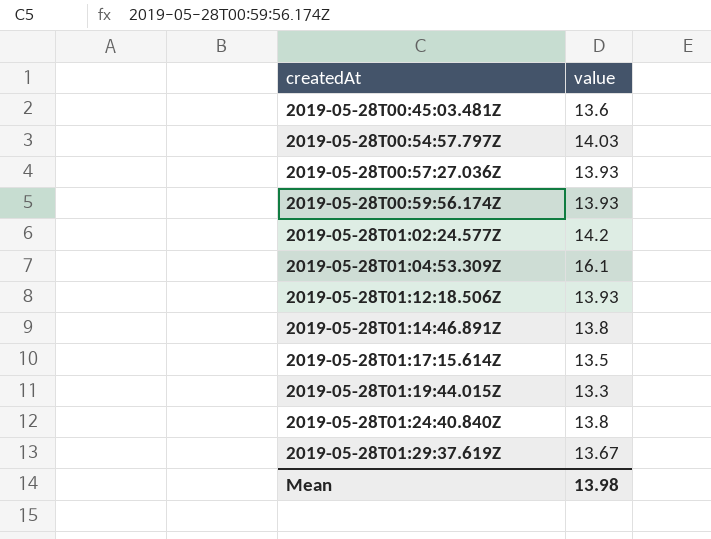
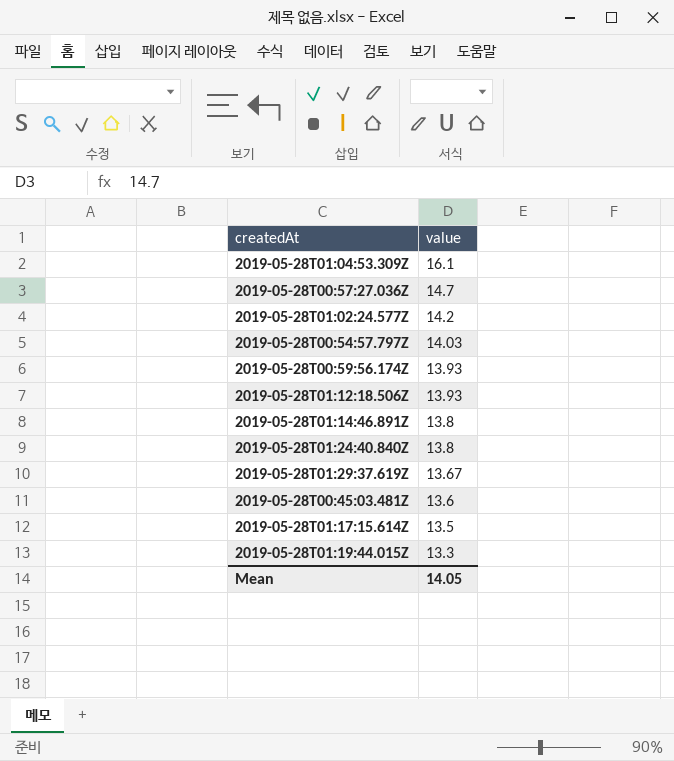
row order: createdAt ascending -> value descending
2019-05-28T00:57:27.036Z | value: 13.93 -> 14.7
Mean | value: 13.98 -> 14.05

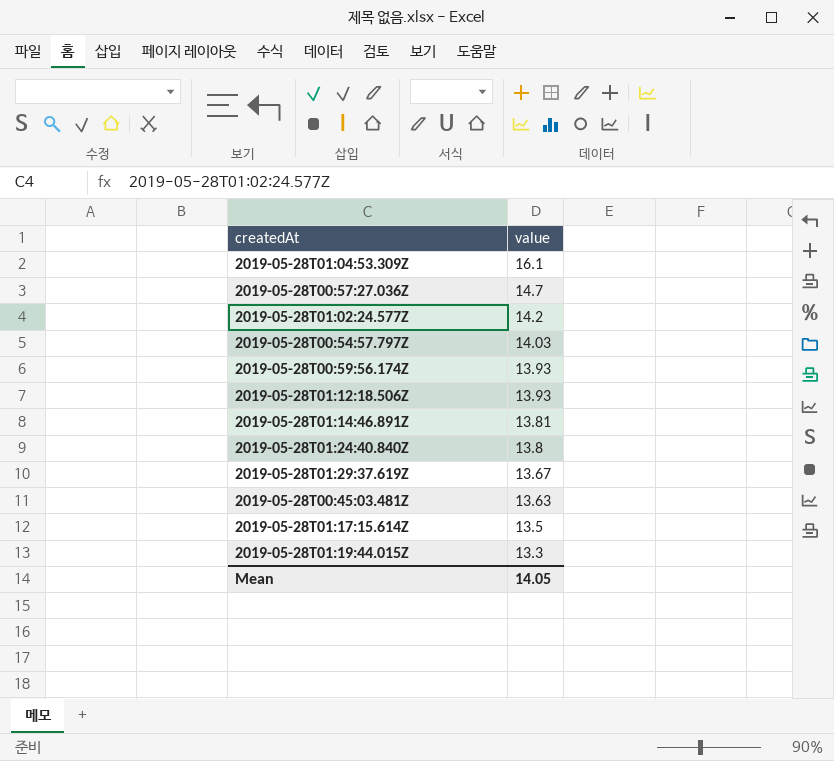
2019-05-28T01:14:46.891Z | value: 13.8 -> 13.81
2019-05-28T00:45:03.481Z | value: 13.6 -> 13.63

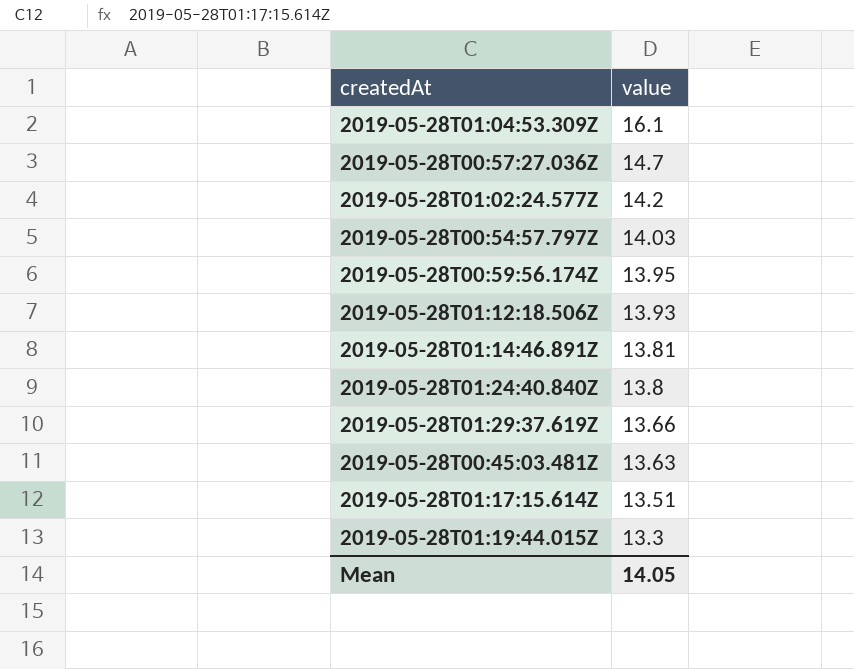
2019-05-28T00:59:56.174Z | value: 13.93 -> 13.95
2019-05-28T01:29:37.619Z | value: 13.67 -> 13.66
2019-05-28T01:17:15.614Z | value: 13.5 -> 13.51

